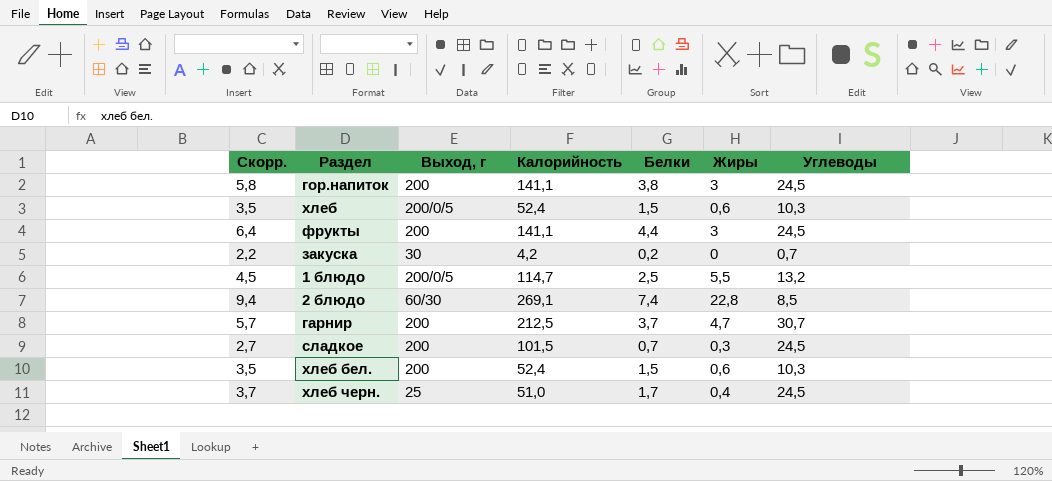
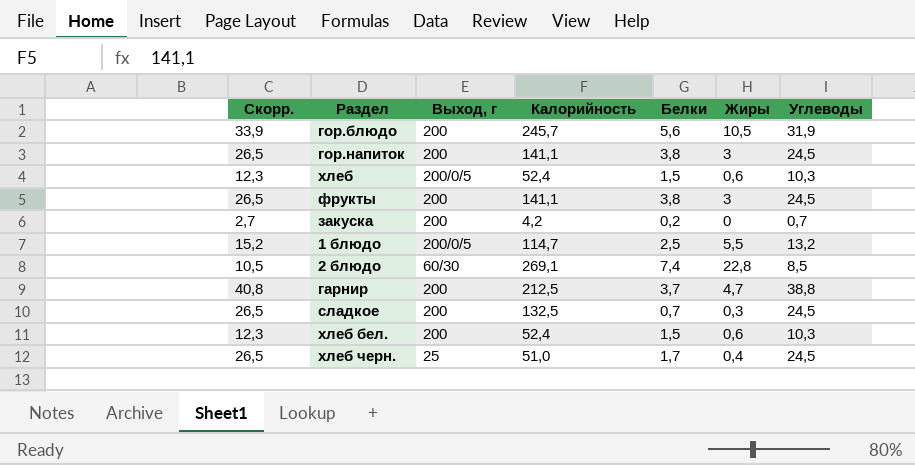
column Скорр. | formula: [Белки] + 2 -> [Углеводы] + 2
row гор.блюдо: none -> 33,9 | 200 | 245,7 | 5,6 | 10,5 | 31,9
фрукты | Белки: 4,4 -> 3,8
закуска | Выход, г: 30 -> 200
гарнир | Углеводы: 30,7 -> 38,8
сладкое | Калорийность: 101,5 -> 132,5

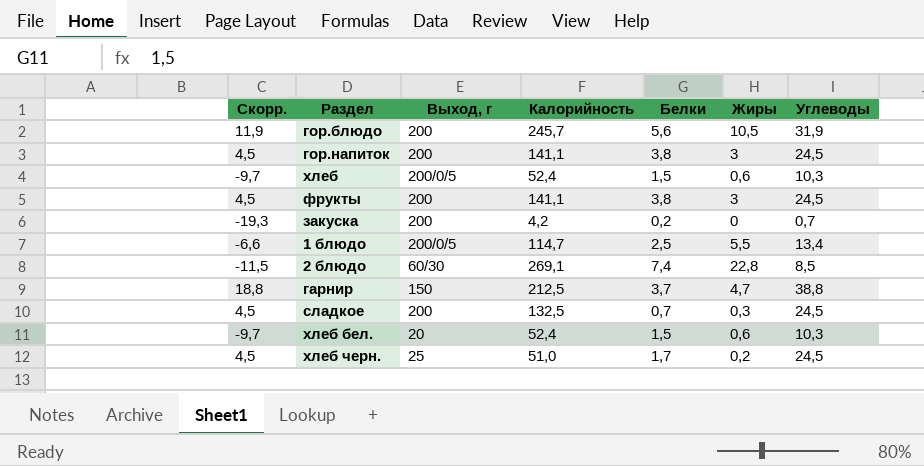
column Скорр. | formula: [Углеводы] + 2 -> [Углеводы] - 20
1 блюдо | Углеводы: 13,2 -> 13,4
гарнир | Выход, г: 200 -> 150
хлеб бел. | Выход, г: 200 -> 20
хлеб черн. | Жиры: 0,4 -> 0,2

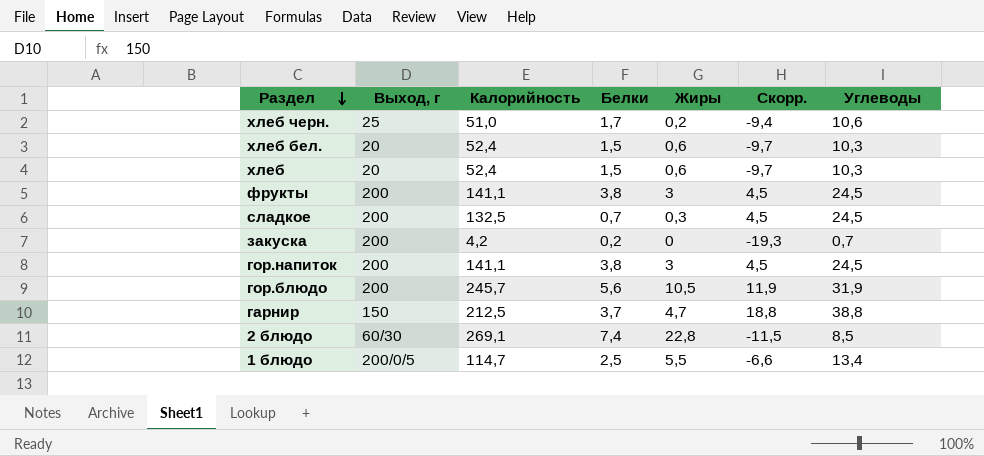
row order: none -> Раздел descending
column Скорр. | position: 1 -> 6
хлеб черн. | Скорр.: 4,5 -> -9,4
хлеб черн. | Углеводы: 24,5 -> 10,6
хлеб | Выход, г: 200/0/5 -> 20

